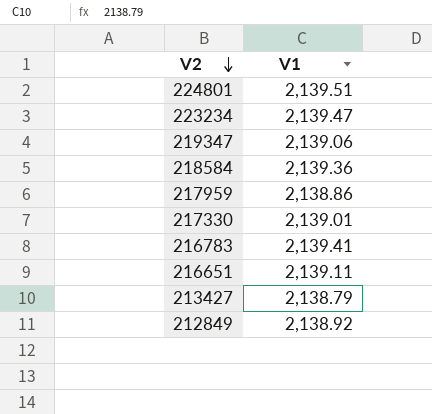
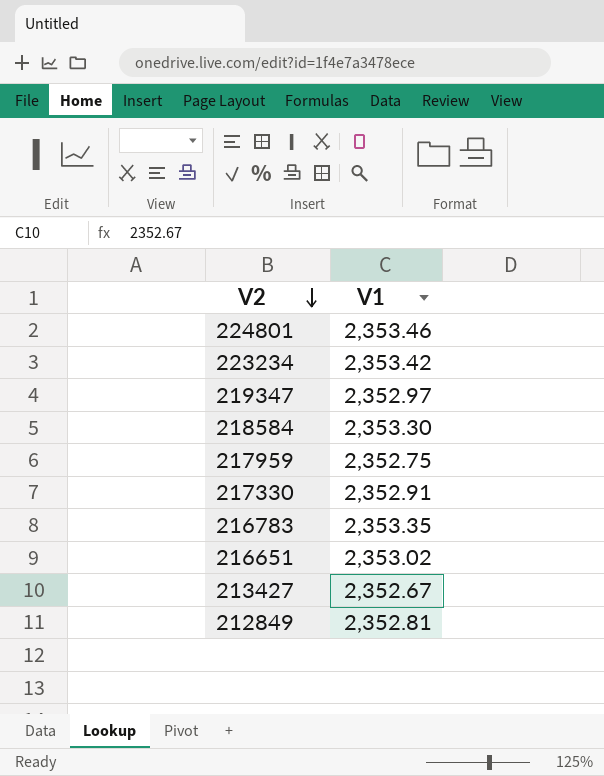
224801 | V1: 2,139.51 -> 2,353.46
223234 | V1: 2,139.47 -> 2,353.42
219347 | V1: 2,139.06 -> 2,352.97
218584 | V1: 2,139.36 -> 2,353.30
217959 | V1: 2,138.86 -> 2,352.75
217330 | V1: 2,139.01 -> 2,352.91
216783 | V1: 2,139.41 -> 2,353.35
216651 | V1: 2,139.11 -> 2,353.02
213427 | V1: 2,138.79 -> 2,352.67
212849 | V1: 2,138.92 -> 2,352.81

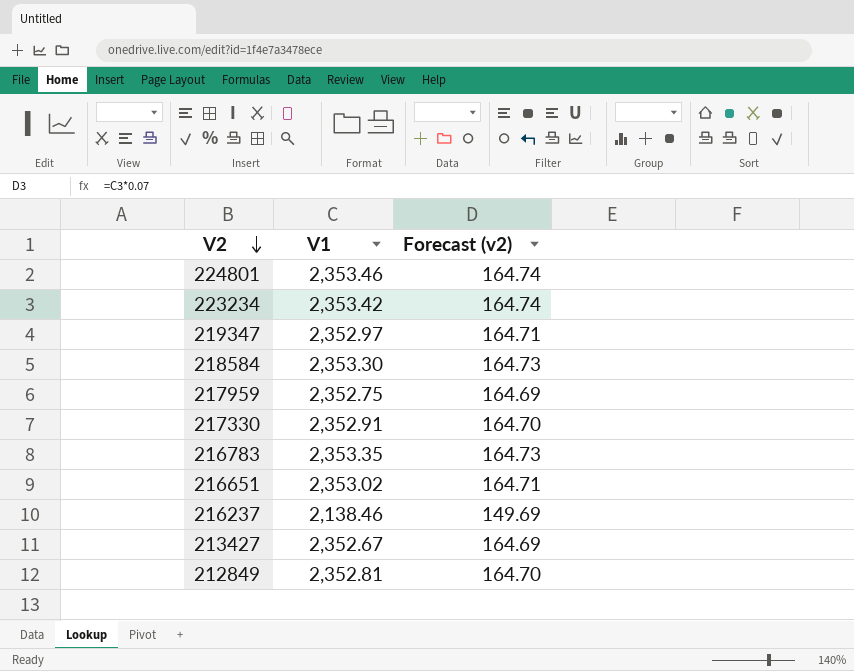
column Forecast (v2) | formula: none -> [V1] * 0.07
row 216237: none -> 2,138.46 | 149.69

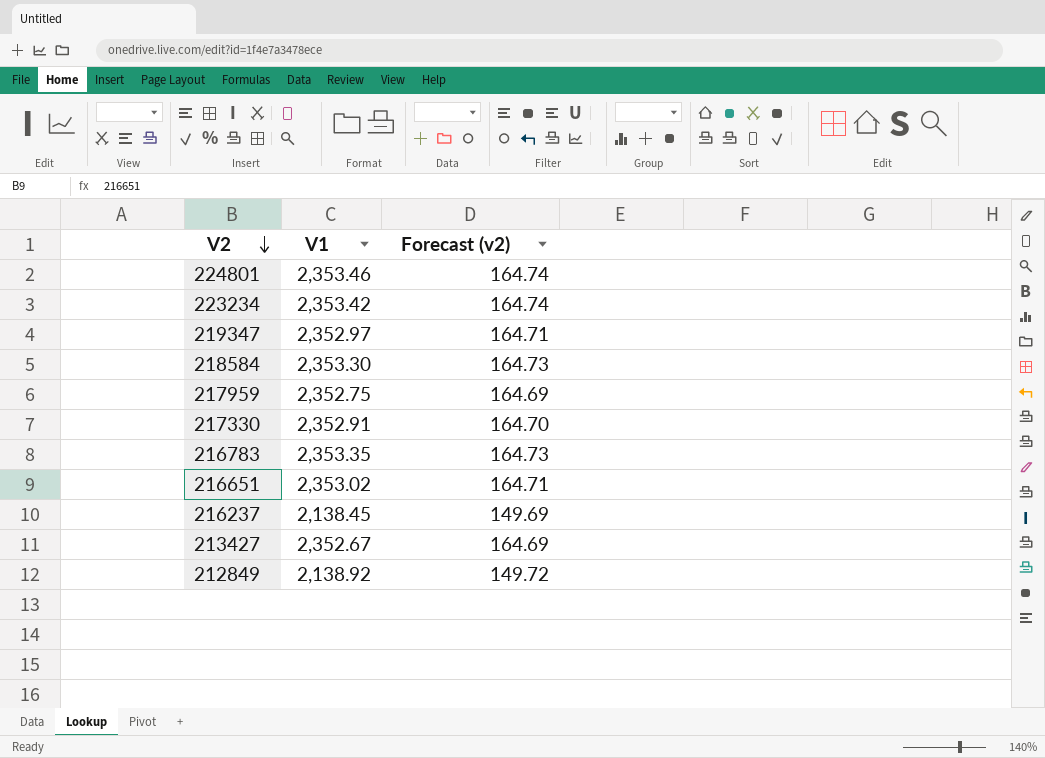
216237 | V1: 2,138.46 -> 2,138.45
212849 | V1: 2,352.81 -> 2,138.92
212849 | Forecast (v2): 164.70 -> 149.72

